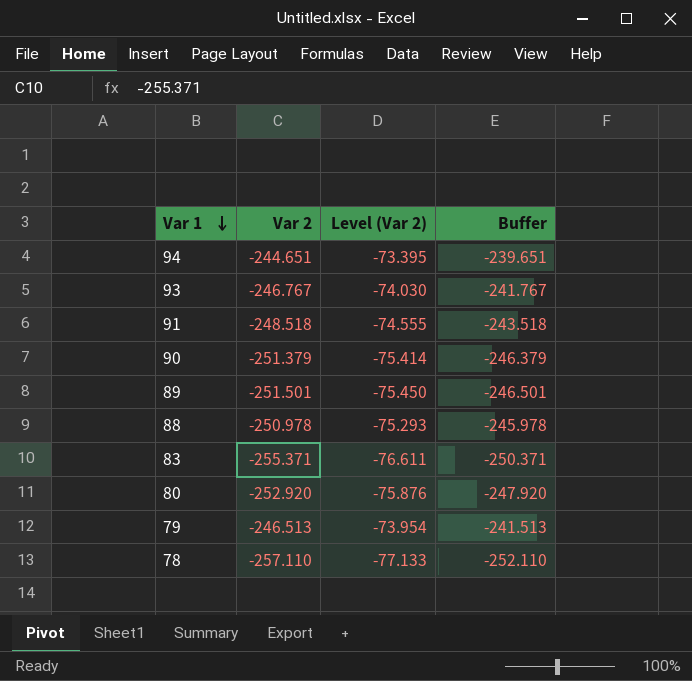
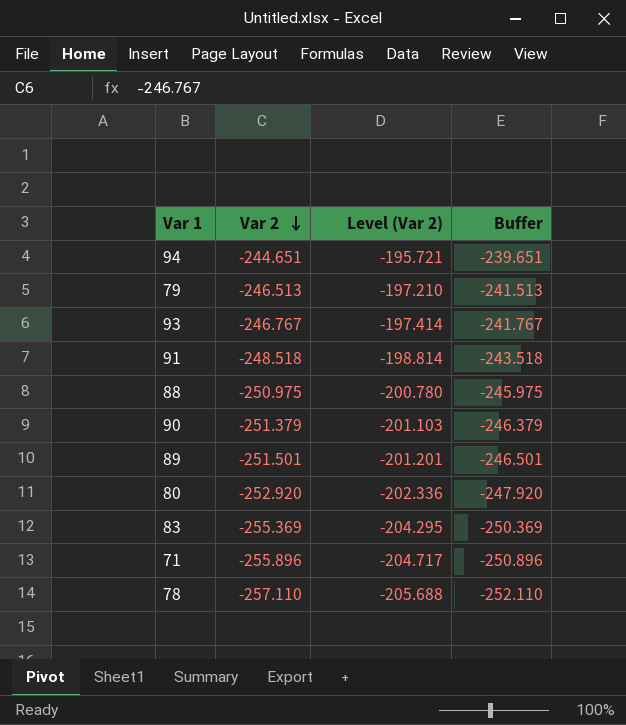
row order: Var 1 descending -> Var 2 descending
column Level (Var 2) | formula: [Var 2] * 0.3 -> [Var 2] * 0.8
88 | Var 2: -250.978 -> -250.975
88 | Buffer: -245.978 -> -245.975
83 | Var 2: -255.371 -> -255.369
83 | Buffer: -250.371 -> -250.369
row 71: none -> -255.896 | -204.717 | -250.896

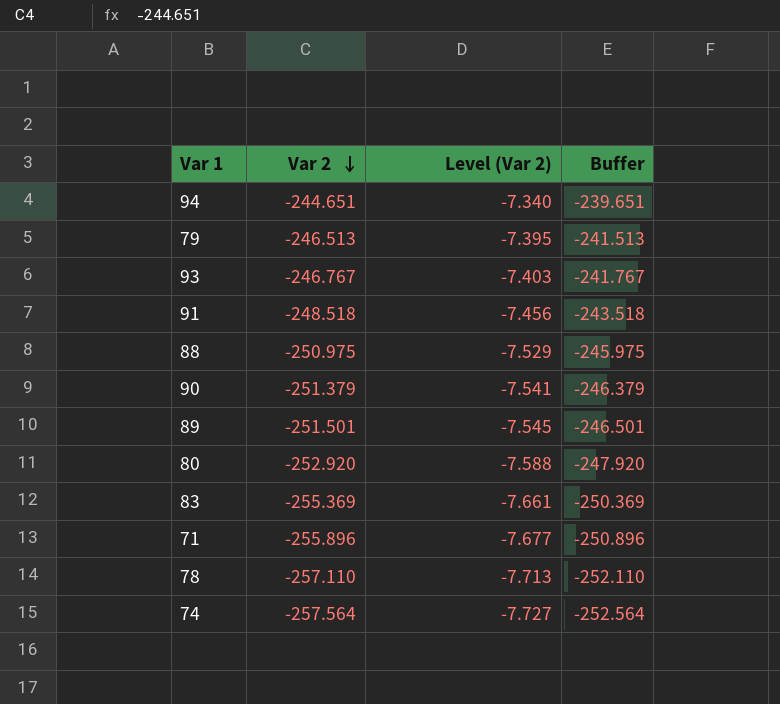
column Level (Var 2) | formula: [Var 2] * 0.8 -> [Var 2] * 0.03
row 74: none -> -257.564 | -7.727 | -252.564

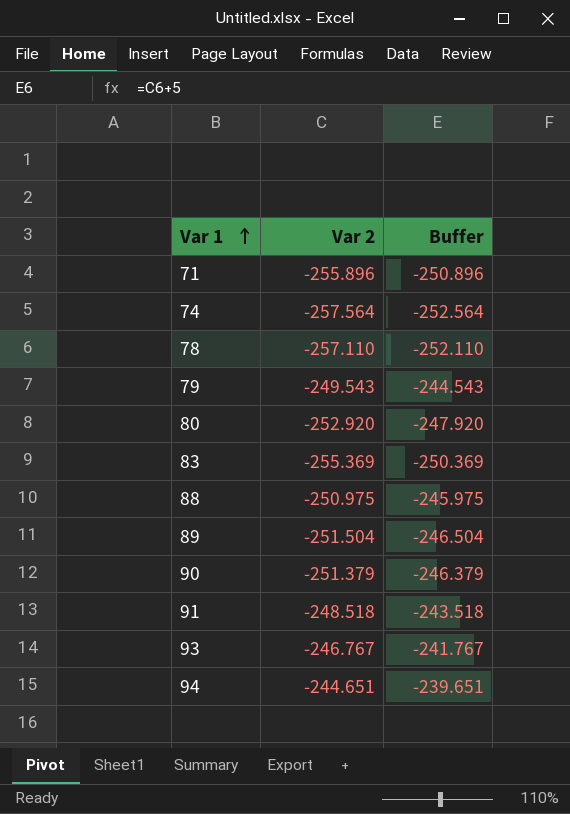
row order: Var 2 descending -> Var 1 ascending
column Level (Var 2) | formula: [Var 2] * 0.03 -> none
79 | Var 2: -246.513 -> -249.543
79 | Buffer: -241.513 -> -244.543
89 | Var 2: -251.501 -> -251.504
89 | Buffer: -246.501 -> -246.504

